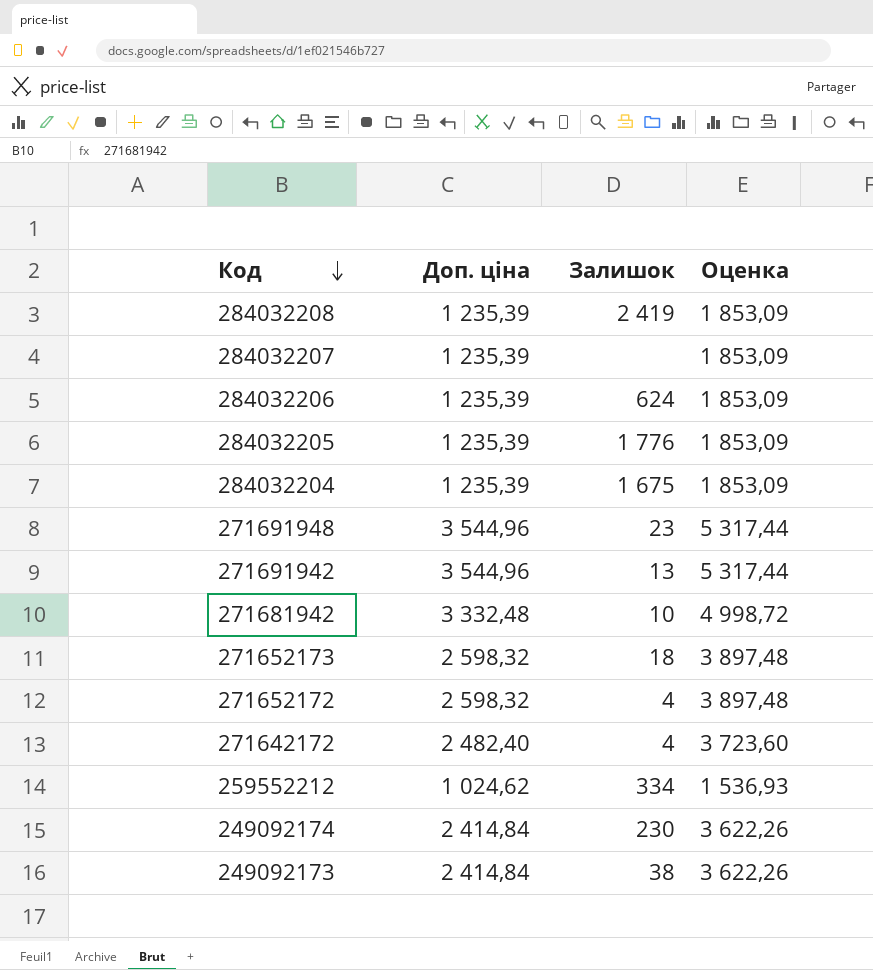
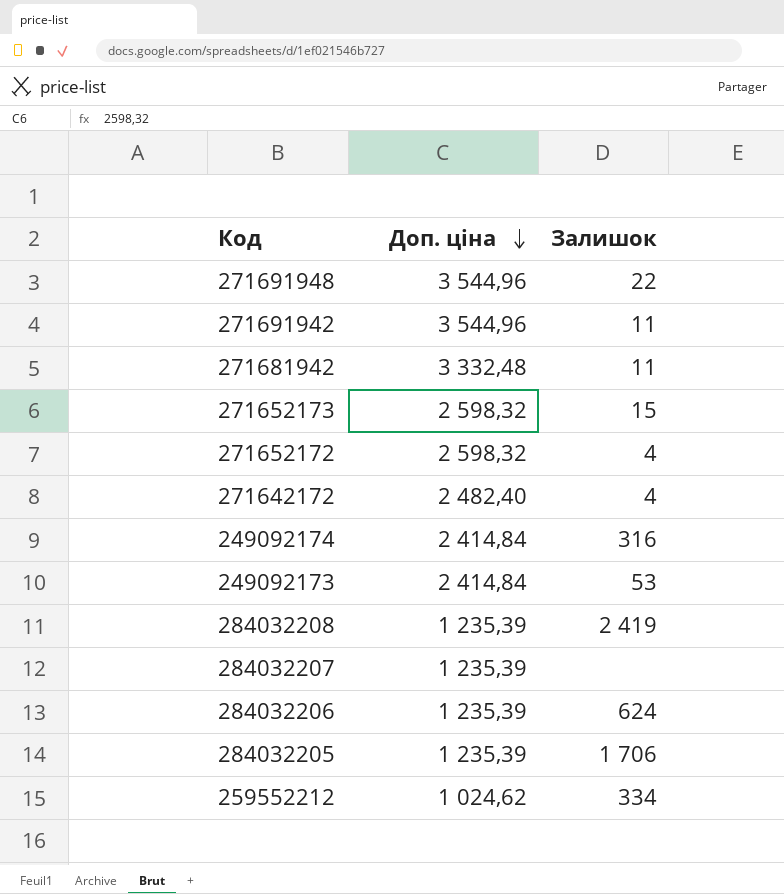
row order: Код descending -> Доп. ціна descending
column Оценка | formula: [Доп. ціна] * 1,5 -> none
row 284032204: 1 235,39 | 1 675 | 1 853,09 -> none
271691948 | Залишок: 23 -> 22
271691942 | Залишок: 13 -> 11
271681942 | Залишок: 10 -> 11
271652173 | Залишок: 18 -> 15
249092174 | Залишок: 230 -> 316
249092173 | Залишок: 38 -> 53
284032205 | Залишок: 1 776 -> 1 706

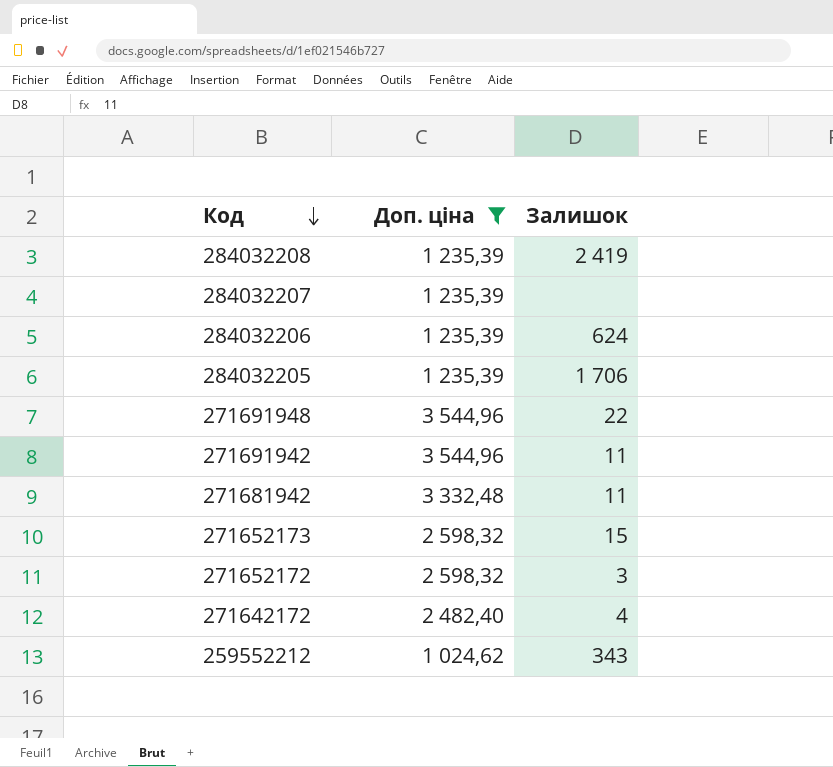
filter: none -> Доп. ціна != 2 414,84
row order: Доп. ціна descending -> Код descending
271652172 | Залишок: 4 -> 3
259552212 | Залишок: 334 -> 343

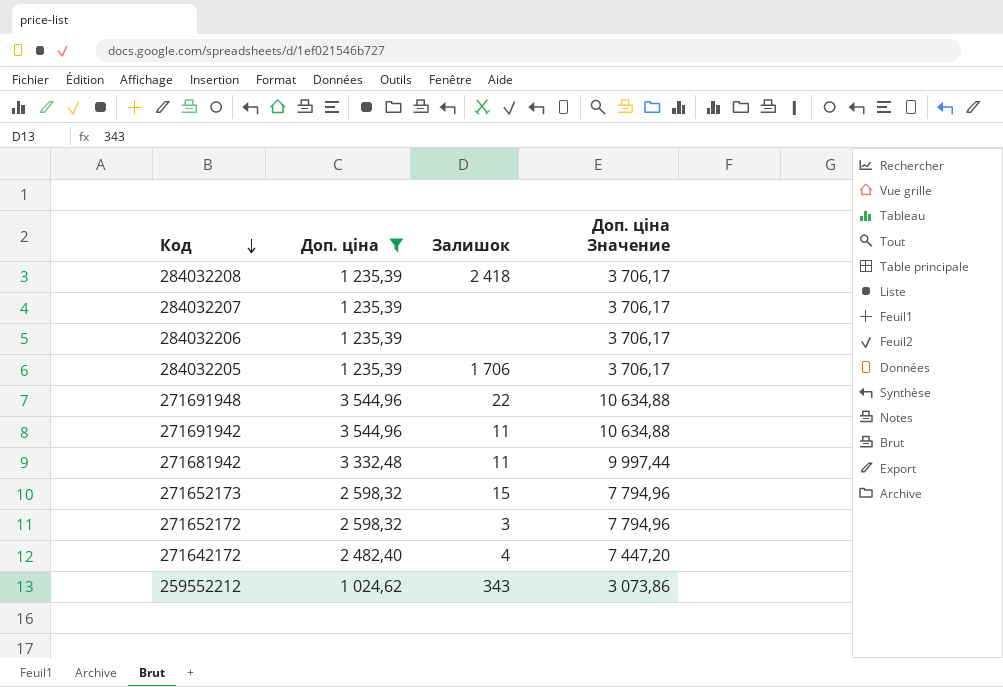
column Доп. ціна Значение | formula: none -> [Доп. ціна] * 3
284032208 | Залишок: 2 419 -> 2 418
284032206 | Залишок: 624 -> none

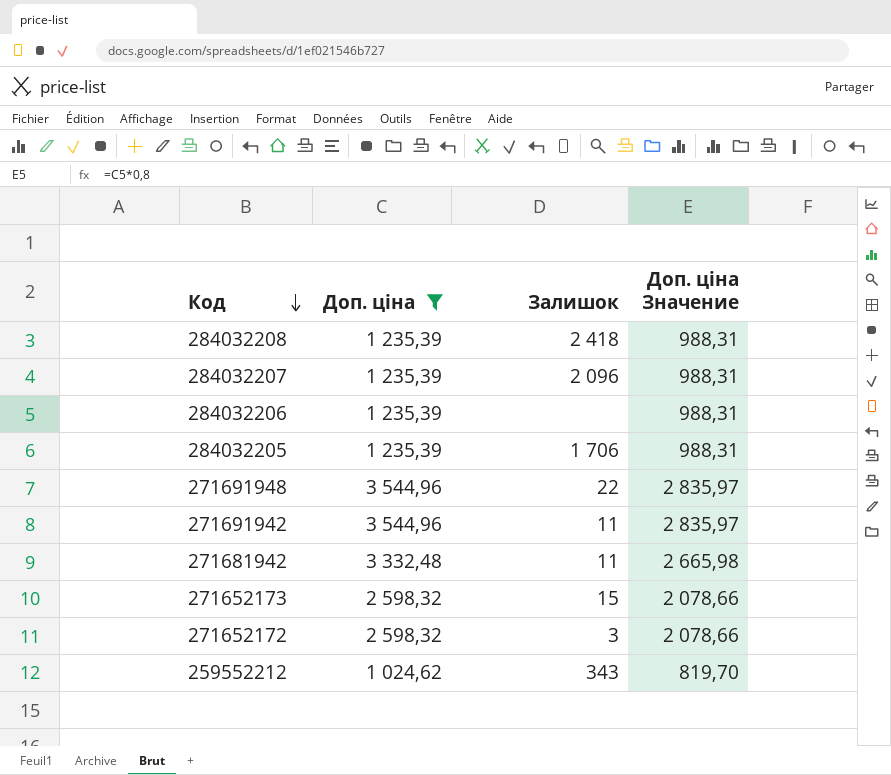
column Доп. ціна Значение | formula: [Доп. ціна] * 3 -> [Доп. ціна] * 0,8
row 271642172: 2 482,40 | 4 | 7 447,20 -> none
284032207 | Залишок: none -> 2 096

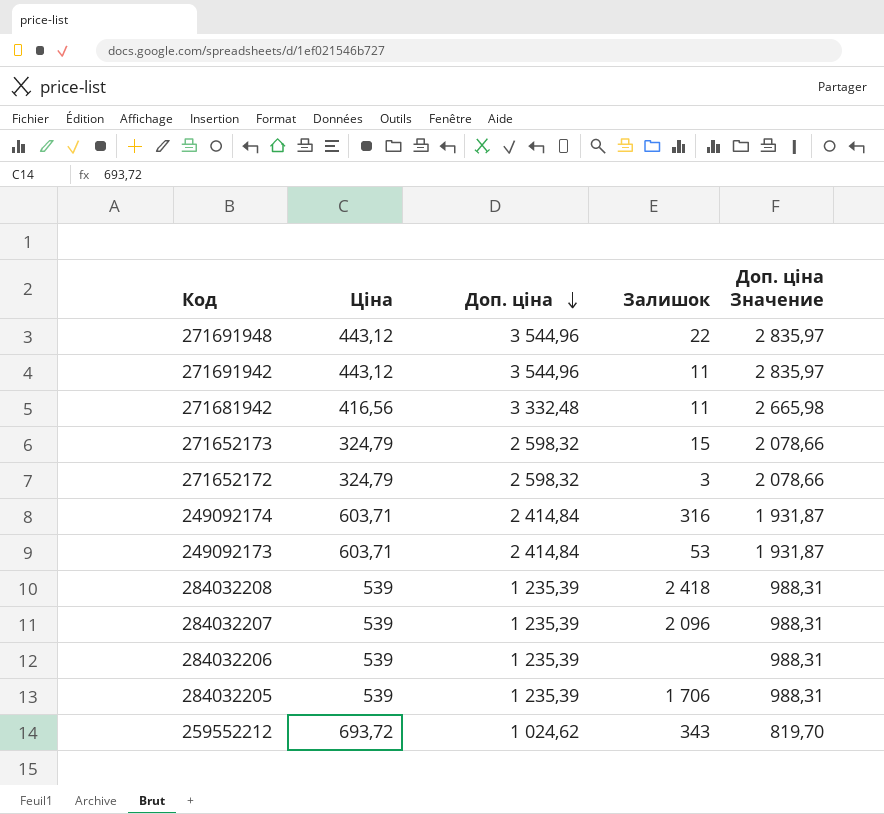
filter: Доп. ціна != 2 414,84 -> none
row order: Код descending -> Доп. ціна descending
column Ціна | position: none -> 2

